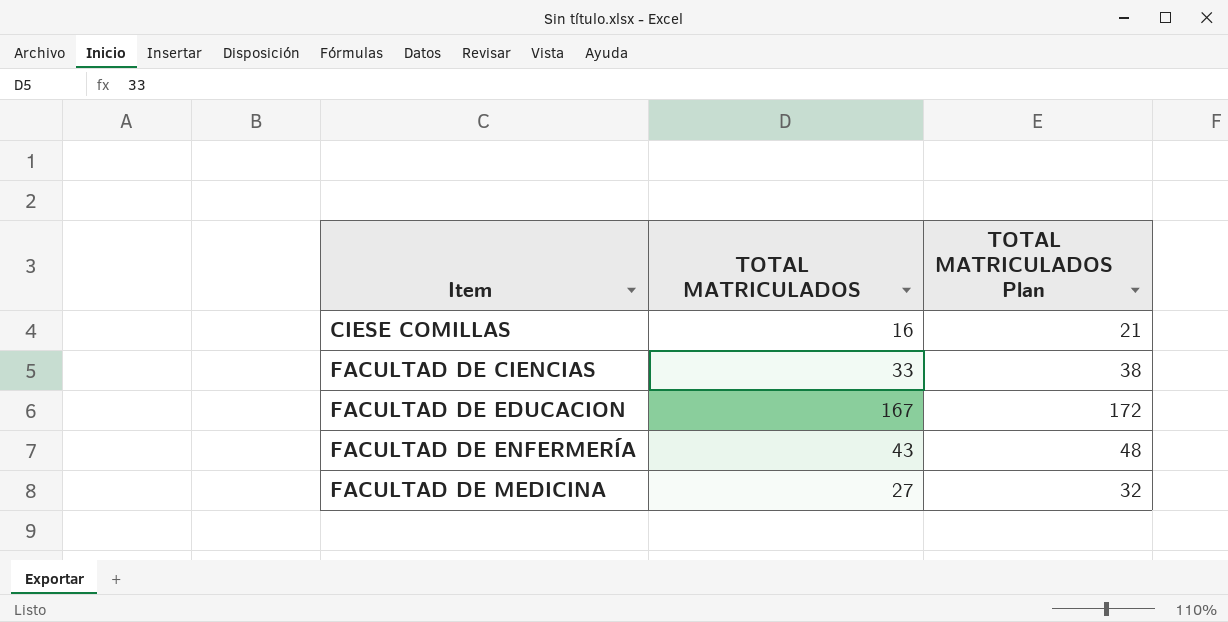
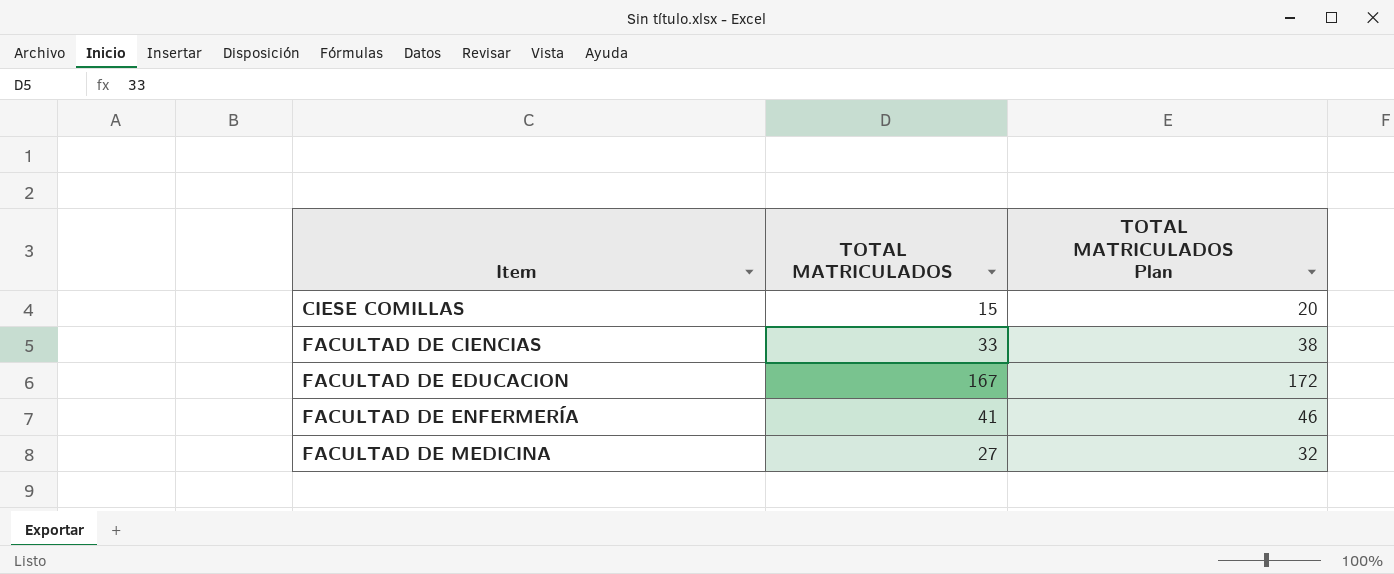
CIESE COMILLAS | TOTAL MATRICULADOS: 16 -> 15
CIESE COMILLAS | TOTAL MATRICULADOS Plan: 21 -> 20
FACULTAD DE ENFERMERÍA | TOTAL MATRICULADOS: 43 -> 41
FACULTAD DE ENFERMERÍA | TOTAL MATRICULADOS Plan: 48 -> 46

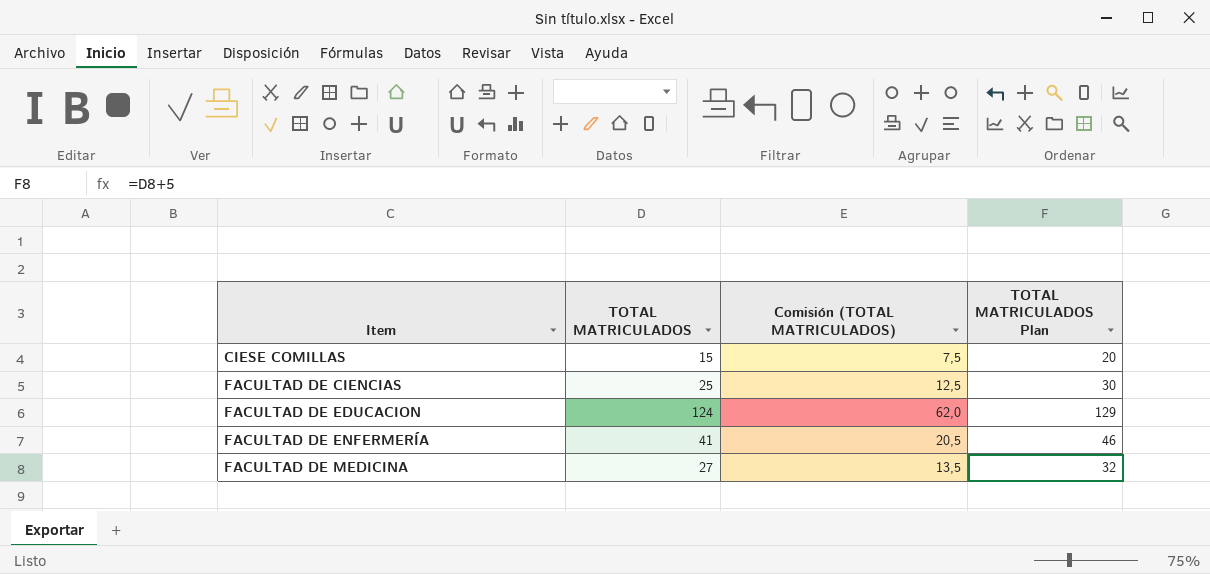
column Comisión (TOTAL MATRICULADOS) | formula: none -> [TOTAL MATRICULADOS] * 0,5
FACULTAD DE CIENCIAS | TOTAL MATRICULADOS: 33 -> 25
FACULTAD DE CIENCIAS | TOTAL MATRICULADOS Plan: 38 -> 30
FACULTAD DE EDUCACION | TOTAL MATRICULADOS: 167 -> 124
FACULTAD DE EDUCACION | TOTAL MATRICULADOS Plan: 172 -> 129

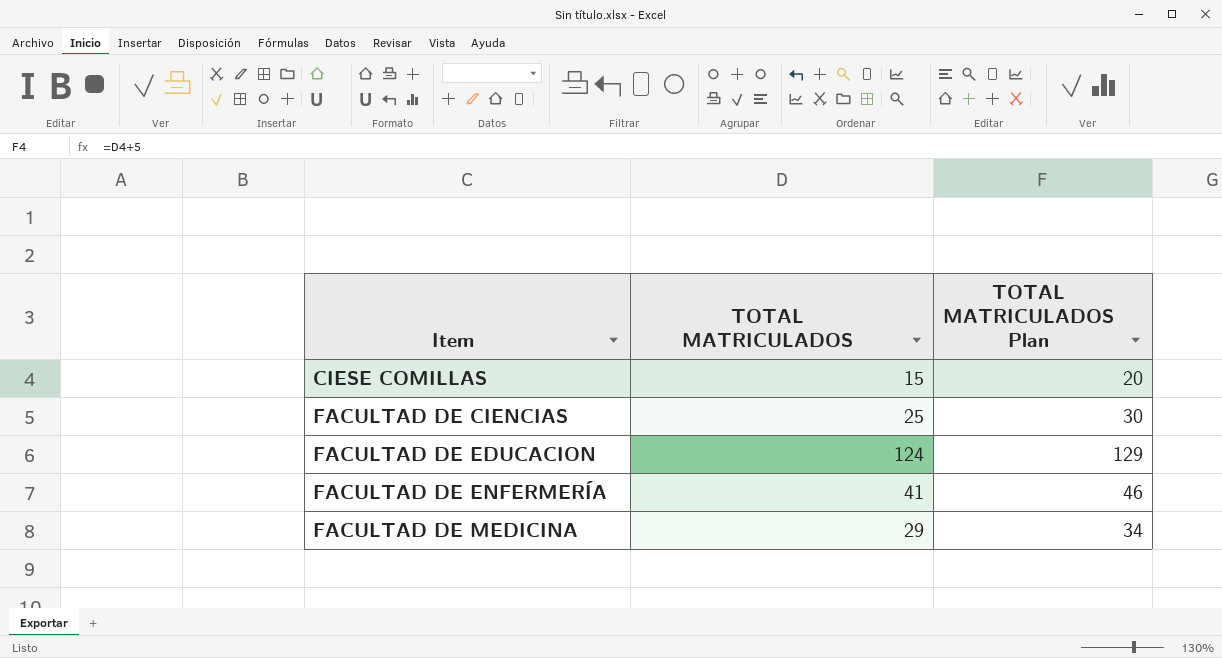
column Comisión (TOTAL MATRICULADOS) | formula: [TOTAL MATRICULADOS] * 0,5 -> none
FACULTAD DE MEDICINA | TOTAL MATRICULADOS: 27 -> 29
FACULTAD DE MEDICINA | TOTAL MATRICULADOS Plan: 32 -> 34

